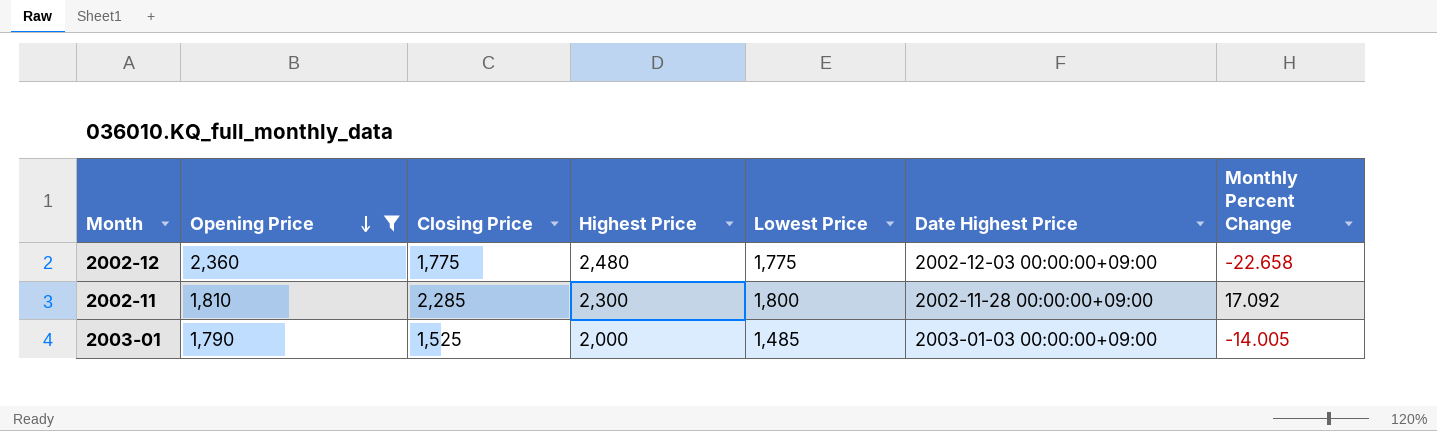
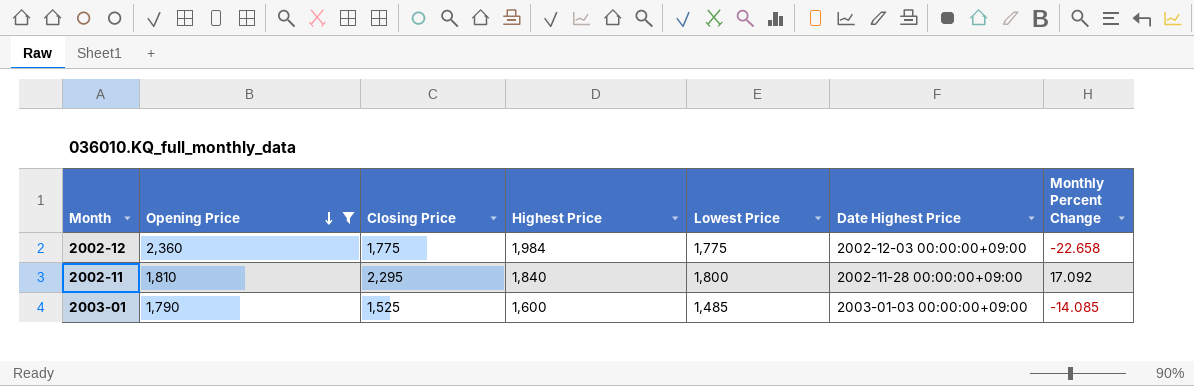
2002-12 | Highest Price: 2,480 -> 1,984
2002-11 | Closing Price: 2,285 -> 2,295
2002-11 | Highest Price: 2,300 -> 1,840
2003-01 | Highest Price: 2,000 -> 1,600
2003-01 | Monthly Percent Change: -14.005 -> -14.085

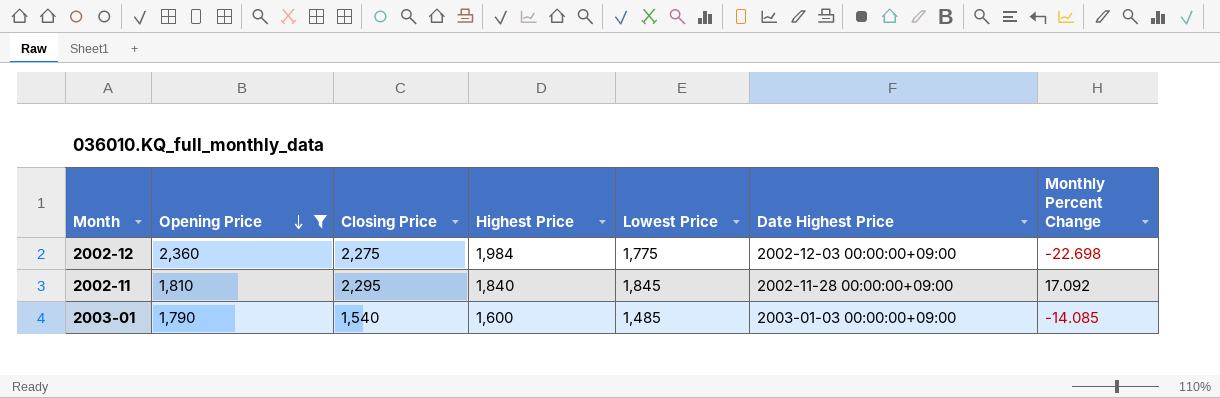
2002-12 | Closing Price: 1,775 -> 2,275
2002-12 | Monthly Percent Change: -22.658 -> -22.698
2002-11 | Lowest Price: 1,800 -> 1,845
2003-01 | Closing Price: 1,525 -> 1,540

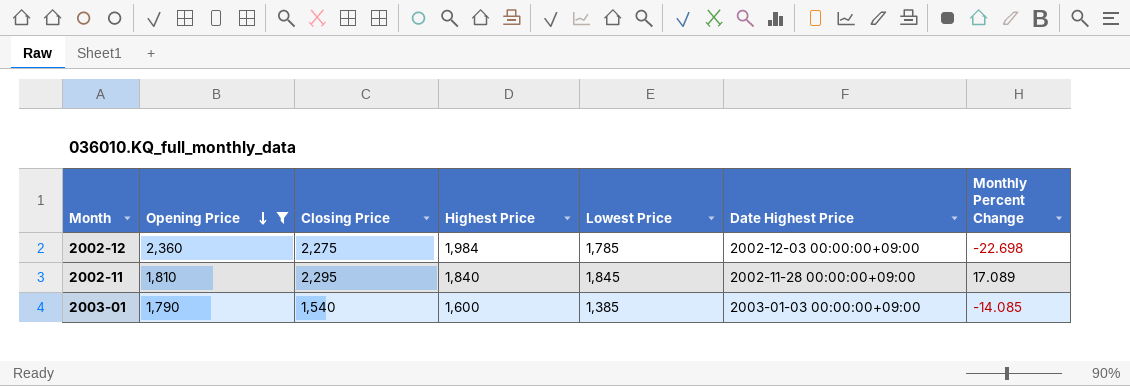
2002-12 | Lowest Price: 1,775 -> 1,785
2002-11 | Monthly Percent Change: 17.092 -> 17.089
2003-01 | Lowest Price: 1,485 -> 1,385

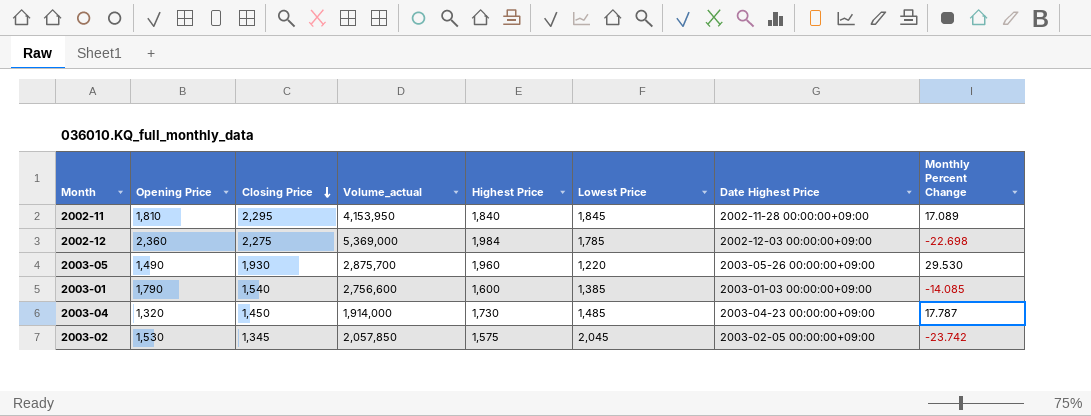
filter: Opening Price >= 1,790 -> none
row order: Opening Price descending -> Closing Price descending
column Volume_actual | formula: none -> [Opening Price] * [Closing Price]

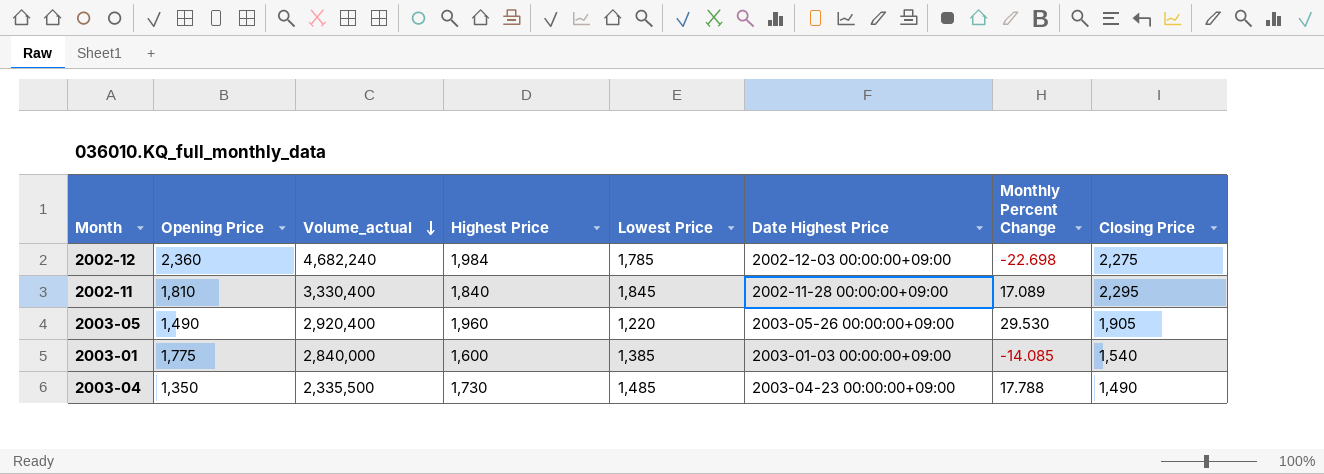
row order: Closing Price descending -> Volume_actual descending
column Volume_actual | formula: [Opening Price] * [Closing Price] -> [Opening Price] * [Highest Price]
column Closing Price | position: 3 -> 8
row 2003-02: 1,530 | 1,345 | 2,057,850 | 1,575 | 2,045 | 2003-02-05 00:00:00+09:00 | -23.742 -> none
2003-05 | Closing Price: 1,930 -> 1,905
2003-01 | Opening Price: 1,790 -> 1,775
2003-04 | Opening Price: 1,320 -> 1,350
2003-04 | Monthly Percent Change: 17.787 -> 17.788
2003-04 | Closing Price: 1,450 -> 1,490

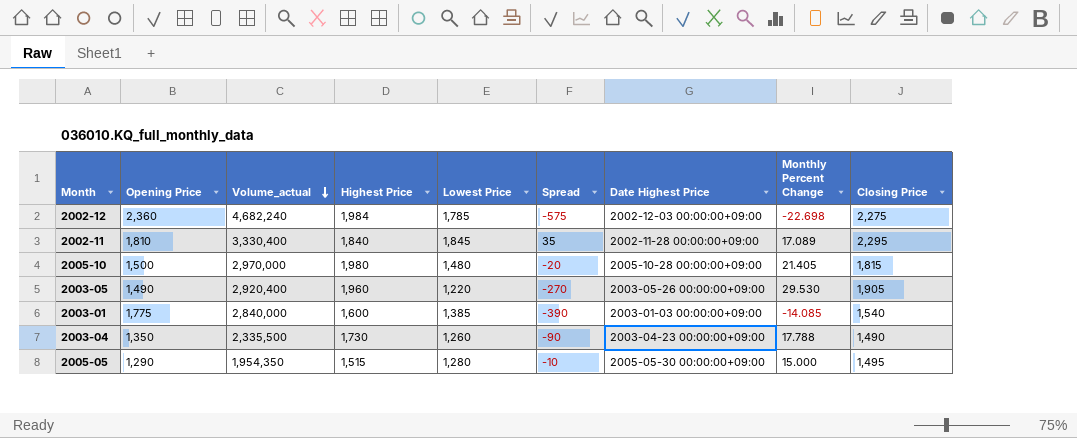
column Spread | formula: none -> [Lowest Price] - [Opening Price]
row 2005-10: none -> 1,500 | 2,970,000 | 1,980 | 1,480 | -20 | 2005-10-28 00:00:00+09:00 | 21.405 | 1,815
2003-04 | Lowest Price: 1,485 -> 1,260
row 2005-05: none -> 1,290 | 1,954,350 | 1,515 | 1,280 | -10 | 2005-05-30 00:00:00+09:00 | 15.000 | 1,495

